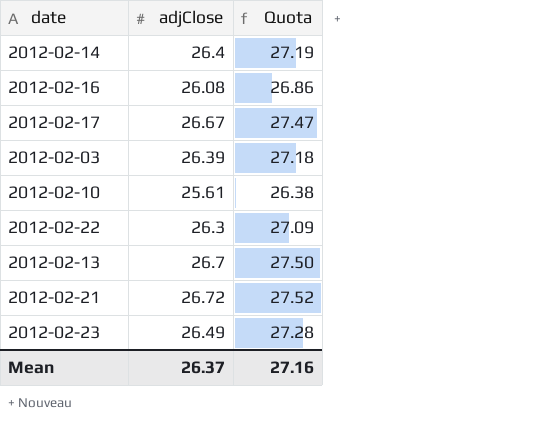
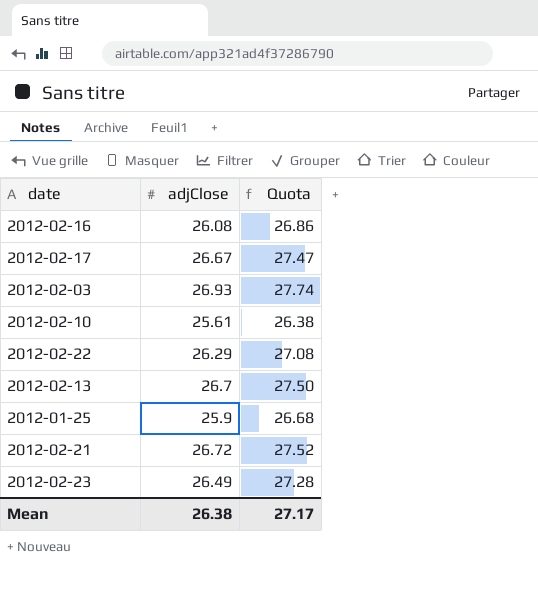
row 2012-02-14: 26.4 | 27.19 -> none
2012-02-03 | adjClose: 26.39 -> 26.93
2012-02-03 | Quota: 27.18 -> 27.74
2012-02-22 | adjClose: 26.3 -> 26.29
2012-02-22 | Quota: 27.09 -> 27.08
row 2012-01-25: none -> 25.9 | 26.68
Mean | adjClose: 26.37 -> 26.38
Mean | Quota: 27.16 -> 27.17

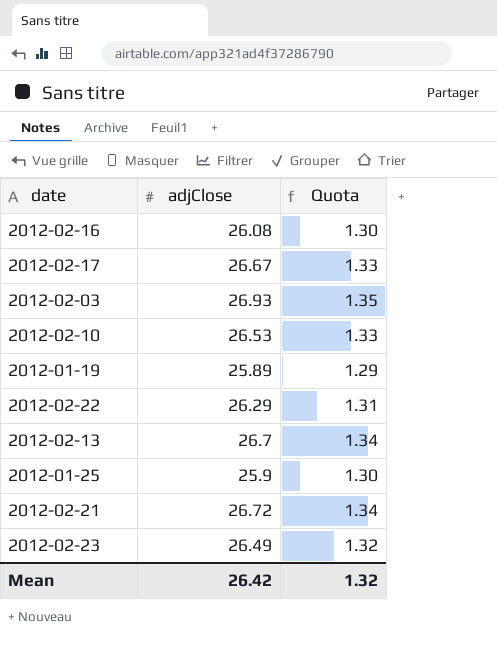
column Quota | formula: [adjClose] * 1.03 -> [adjClose] * 0.05
2012-02-10 | adjClose: 25.61 -> 26.53
row 2012-01-19: none -> 25.89 | 1.29
Mean | adjClose: 26.38 -> 26.42
Mean | Quota: 27.17 -> 1.32

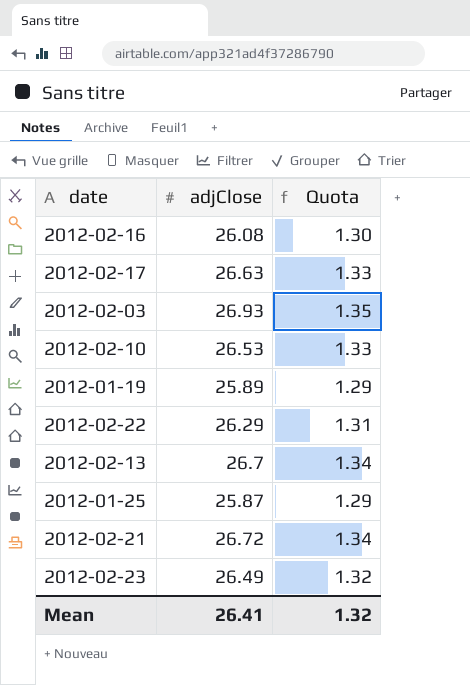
2012-02-17 | adjClose: 26.67 -> 26.63
2012-01-25 | adjClose: 25.9 -> 25.87
2012-01-25 | Quota: 1.30 -> 1.29
Mean | adjClose: 26.42 -> 26.41

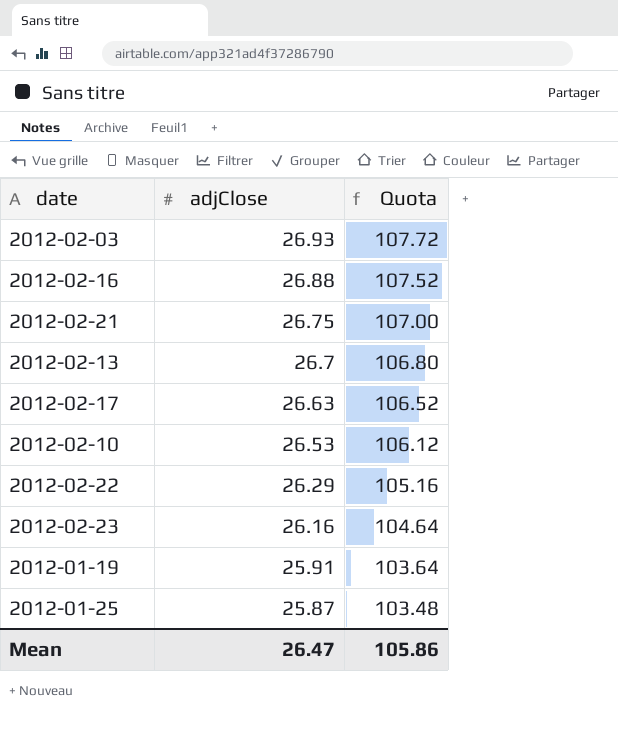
row order: none -> adjClose descending
column Quota | formula: [adjClose] * 0.05 -> [adjClose] * 4
2012-02-16 | adjClose: 26.08 -> 26.88
2012-02-21 | adjClose: 26.72 -> 26.75
2012-02-23 | adjClose: 26.49 -> 26.16
2012-01-19 | adjClose: 25.89 -> 25.91
Mean | adjClose: 26.41 -> 26.47
Mean | Quota: 1.32 -> 105.86

